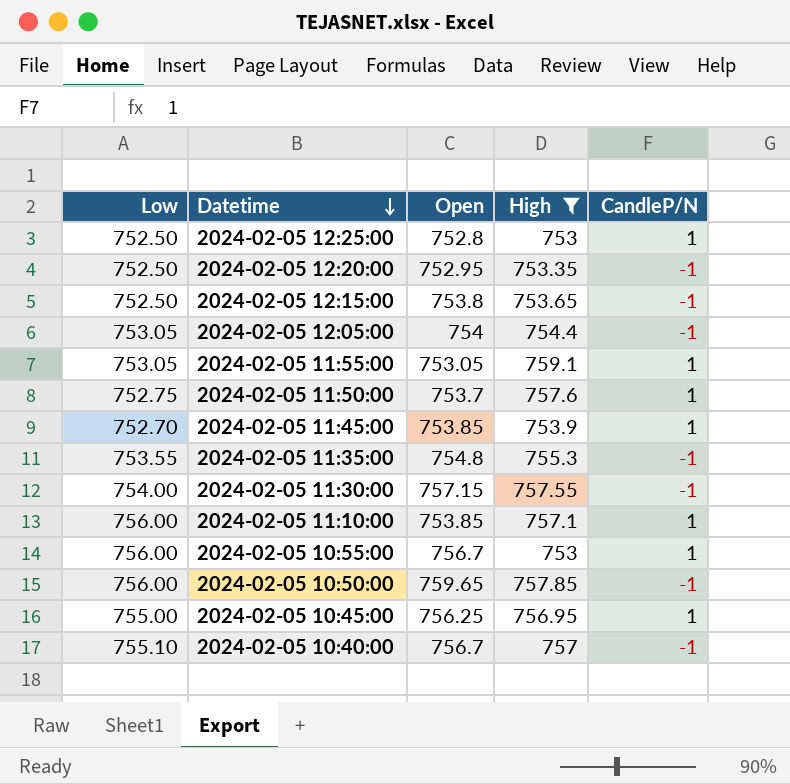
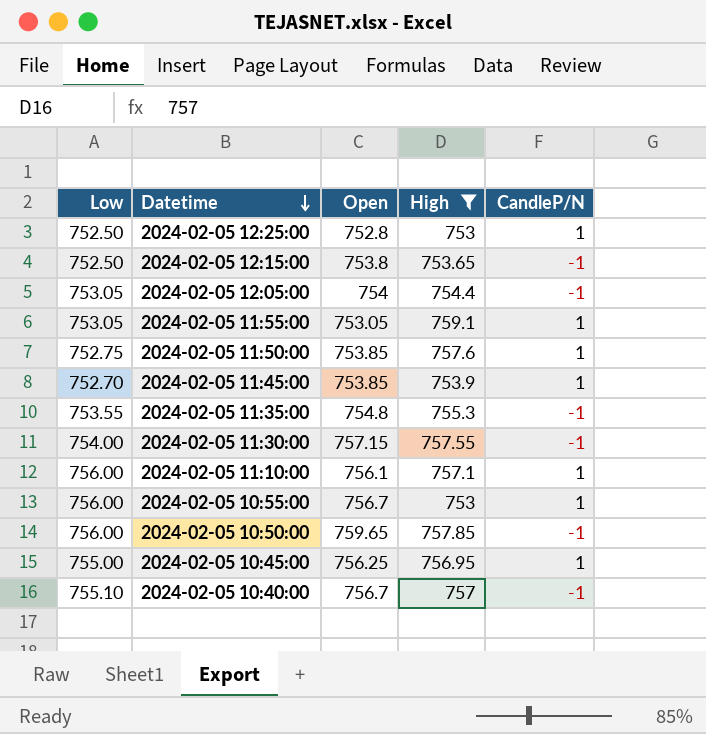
row 2024-02-05 12:20:00: 752.50 | 752.95 | 753.35 | -1 -> none
2024-02-05 11:50:00 | Open: 753.7 -> 753.85
2024-02-05 11:10:00 | Open: 753.85 -> 756.1

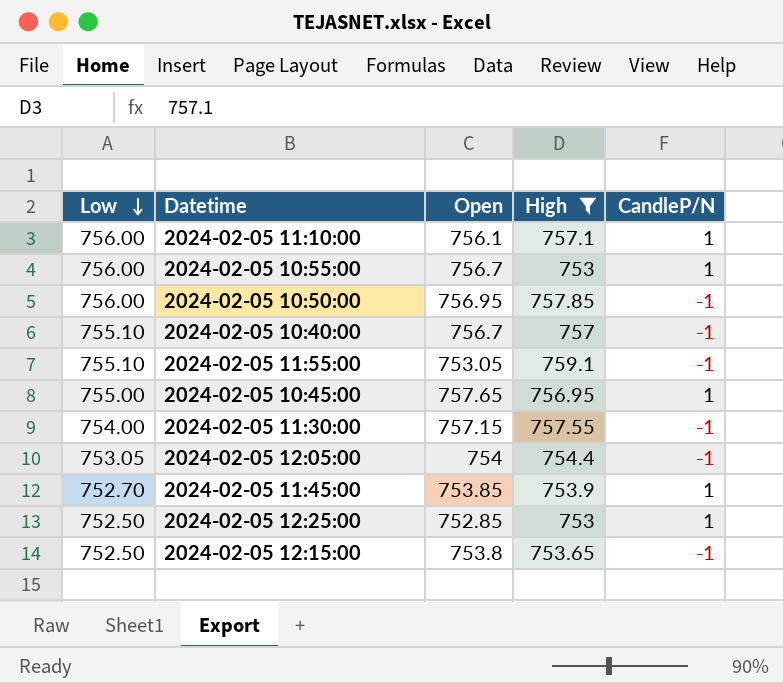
row order: Datetime descending -> Low descending
row 2024-02-05 11:50:00: 752.75 | 753.85 | 757.6 | 1 -> none
row 2024-02-05 11:35:00: 753.55 | 754.8 | 755.3 | -1 -> none
2024-02-05 10:50:00 | Open: 759.65 -> 756.95
2024-02-05 11:55:00 | Low: 753.05 -> 755.10
2024-02-05 11:55:00 | CandleP/N: 1 -> -1
2024-02-05 10:45:00 | Open: 756.25 -> 757.65
2024-02-05 12:25:00 | Open: 752.8 -> 752.85

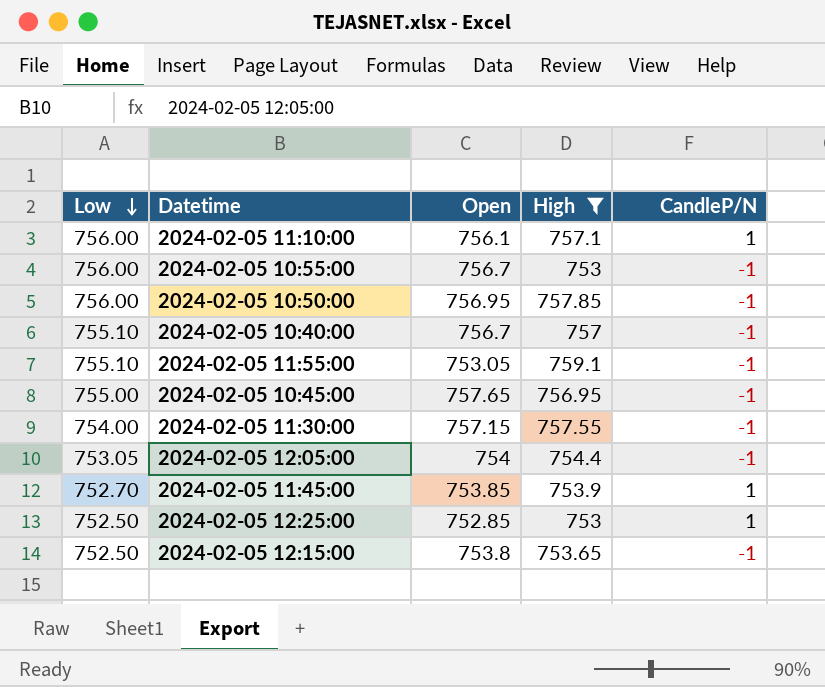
2024-02-05 10:55:00 | CandleP/N: 1 -> -1
2024-02-05 10:45:00 | CandleP/N: 1 -> -1

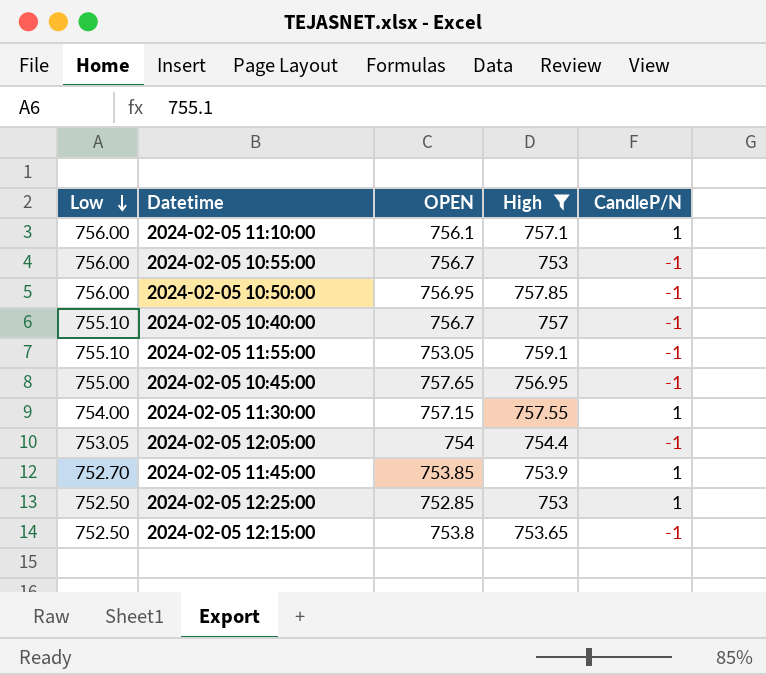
column name: Open -> OPEN
2024-02-05 11:30:00 | CandleP/N: -1 -> 1

